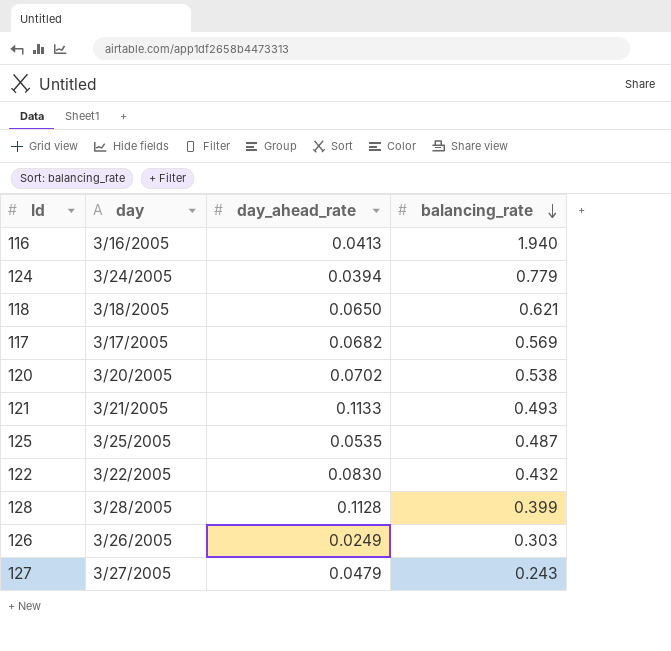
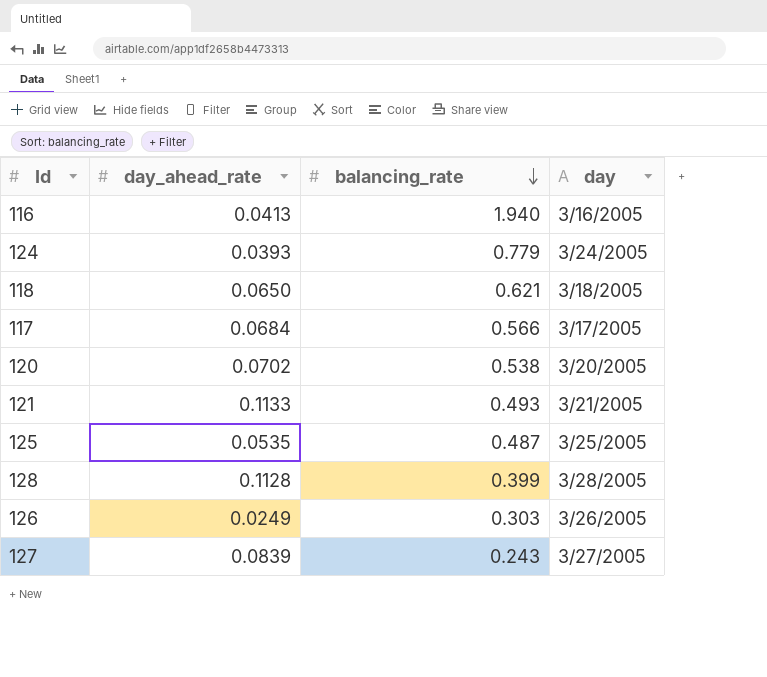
column day | position: 2 -> 4
row 122: 3/22/2005 | 0.0830 | 0.432 -> none
124 | day_ahead_rate: 0.0394 -> 0.0393
117 | day_ahead_rate: 0.0682 -> 0.0684
117 | balancing_rate: 0.569 -> 0.566
127 | day_ahead_rate: 0.0479 -> 0.0839

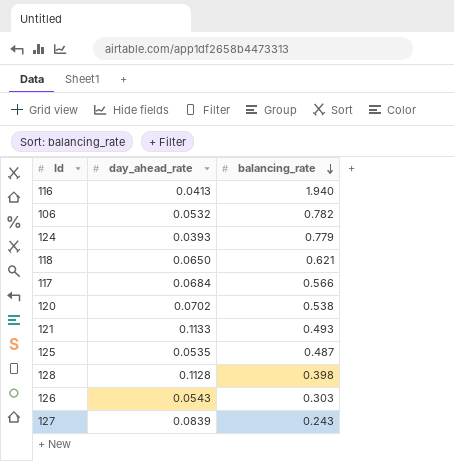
column day | position: 4 -> none
row 106: none -> 0.0532 | 0.782
128 | balancing_rate: 0.399 -> 0.398
126 | day_ahead_rate: 0.0249 -> 0.0543

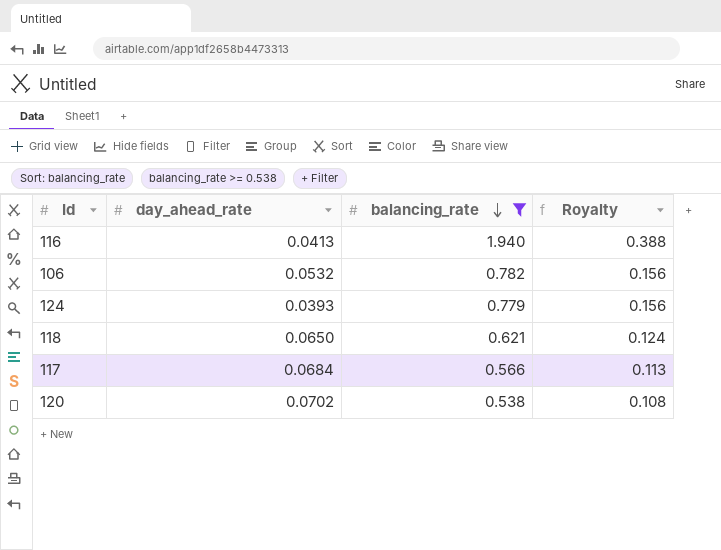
filter: none -> balancing_rate >= 0.538
column Royalty | formula: none -> [balancing_rate] * 0.2

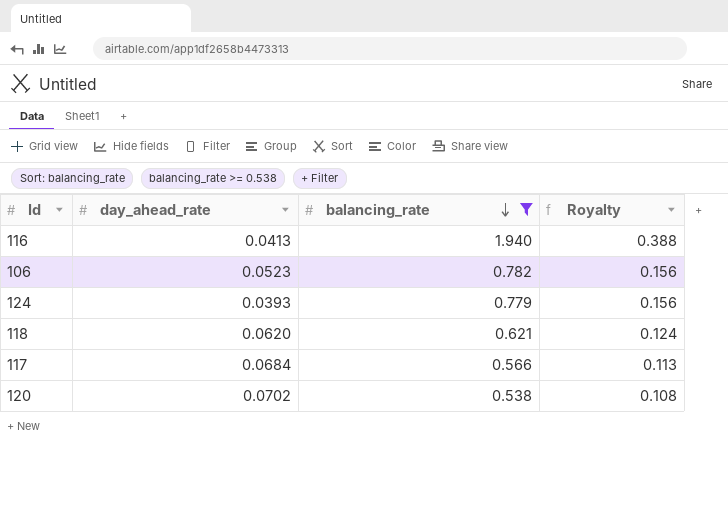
106 | day_ahead_rate: 0.0532 -> 0.0523
118 | day_ahead_rate: 0.0650 -> 0.0620

